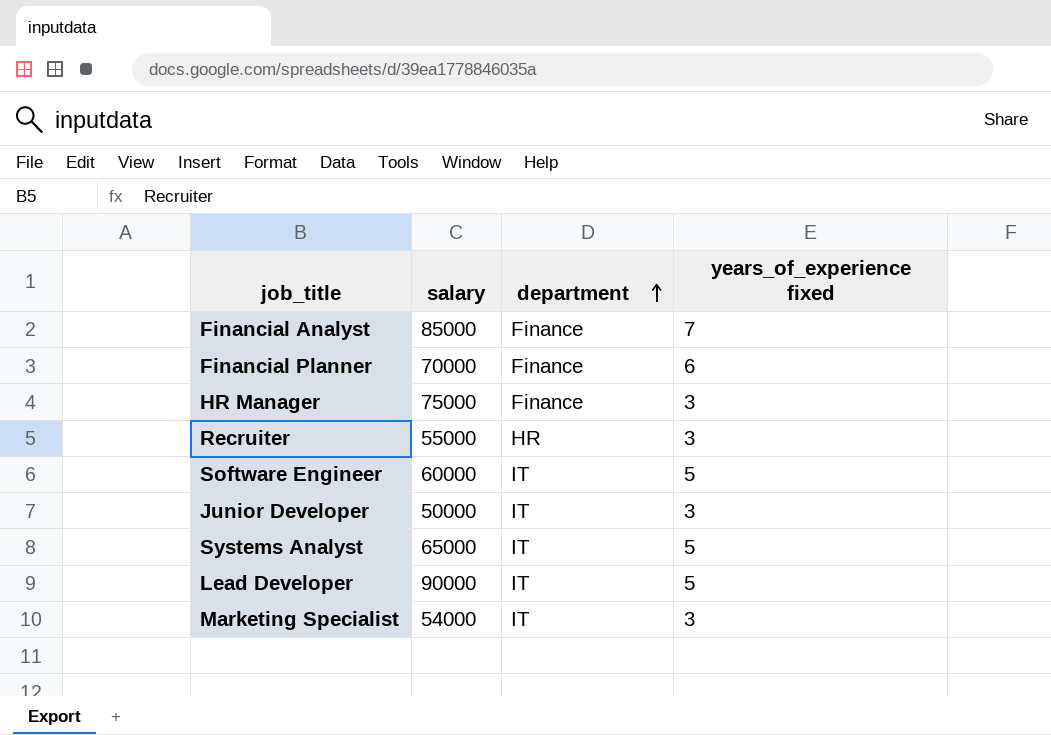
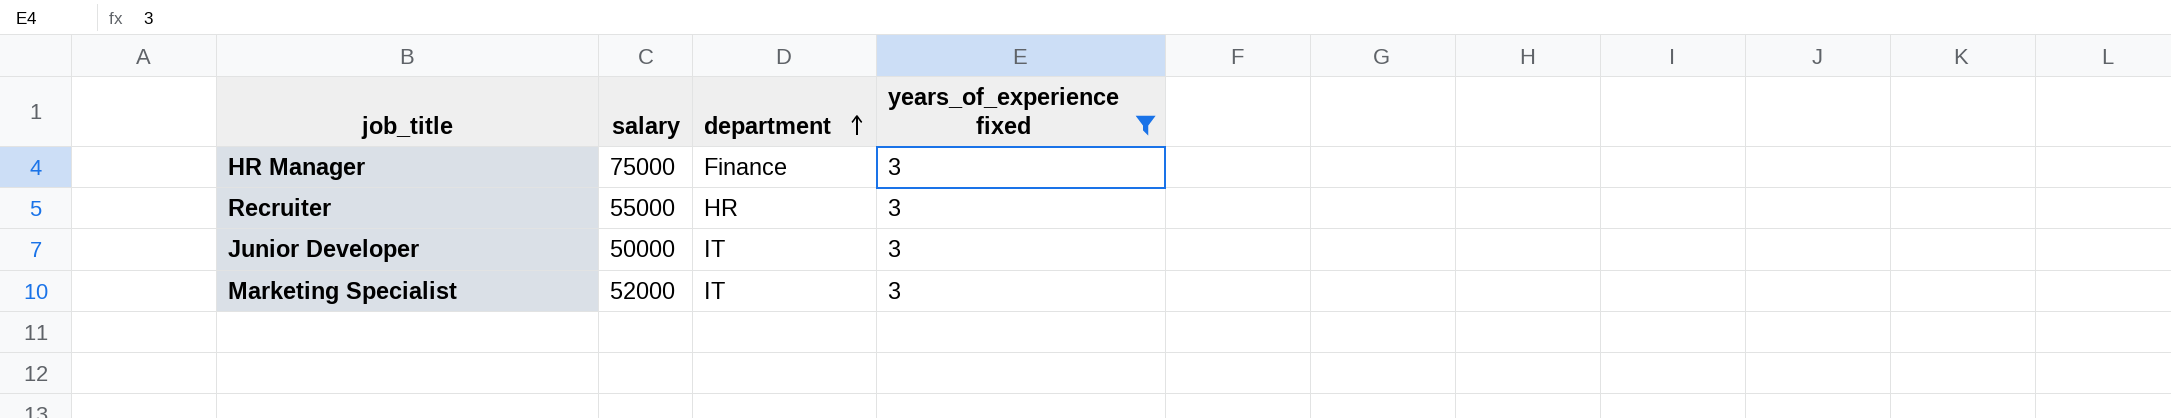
filter: none -> years_of_experience fixed = 3
Marketing Specialist | salary: 54000 -> 52000

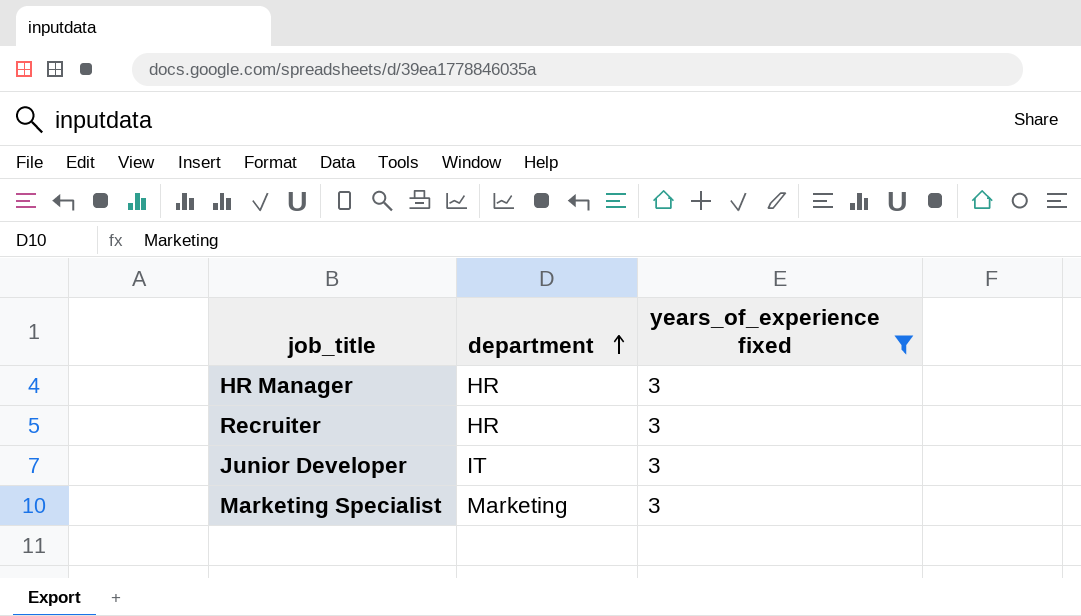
column salary | position: 2 -> none
HR Manager | department: Finance -> HR
Marketing Specialist | department: IT -> Marketing

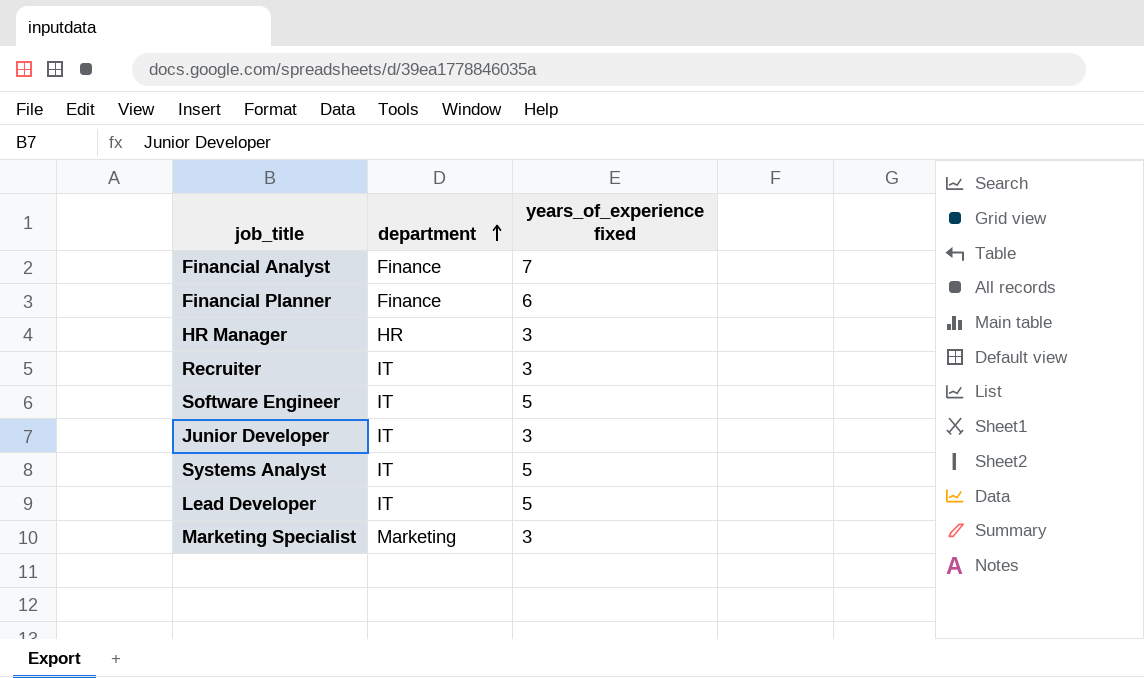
filter: years_of_experience fixed = 3 -> none
Recruiter | department: HR -> IT

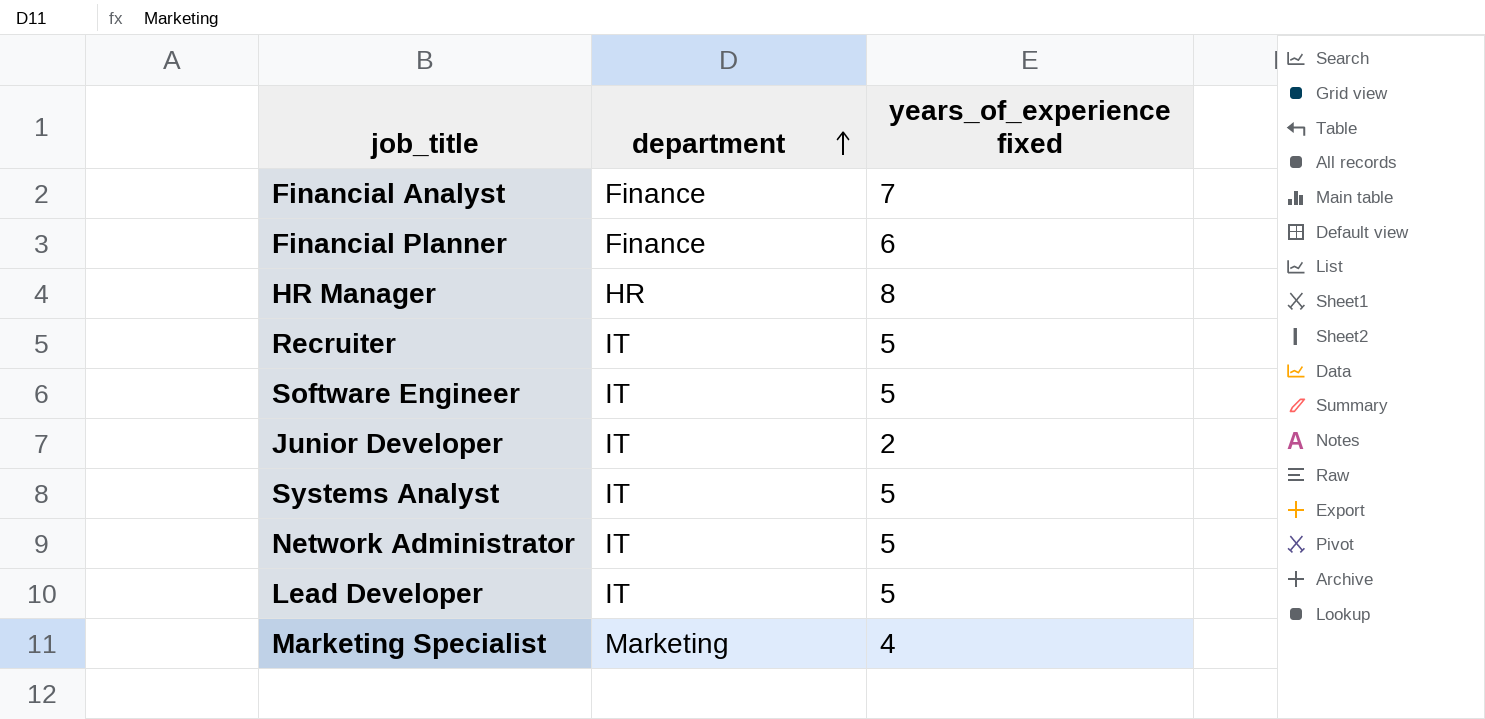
HR Manager | years_of_experience fixed: 3 -> 8
Recruiter | years_of_experience fixed: 3 -> 5
Junior Developer | years_of_experience fixed: 3 -> 2
row Network Administrator: none -> IT | 5
Marketing Specialist | years_of_experience fixed: 3 -> 4

